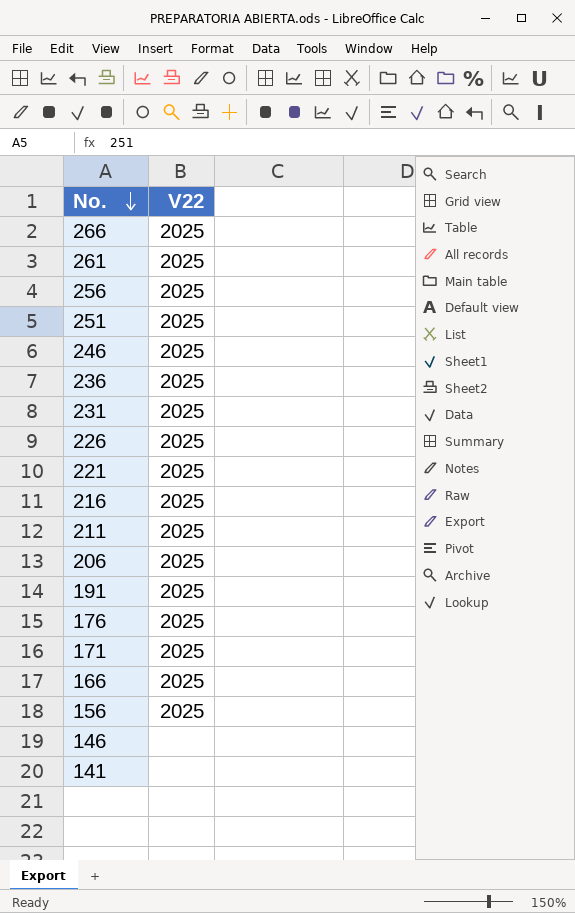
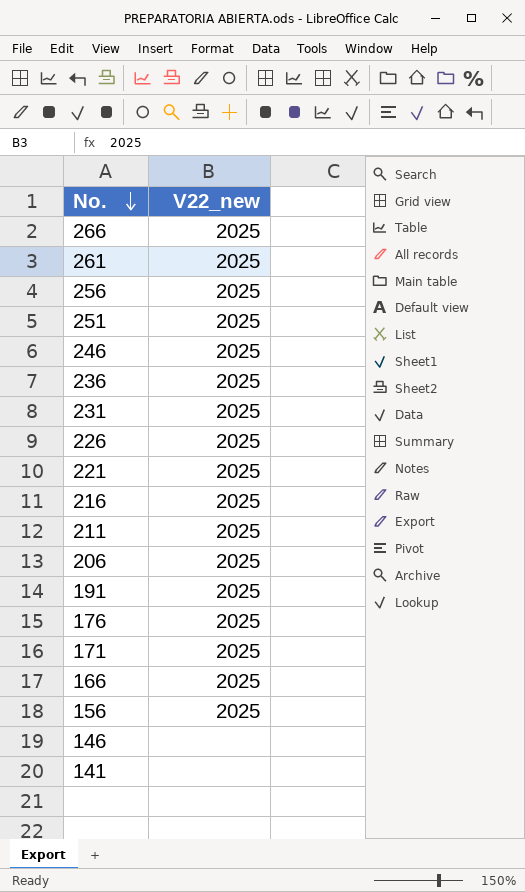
column name: V22 -> V22_new

